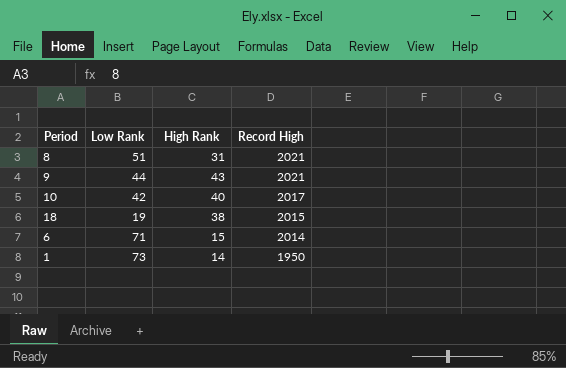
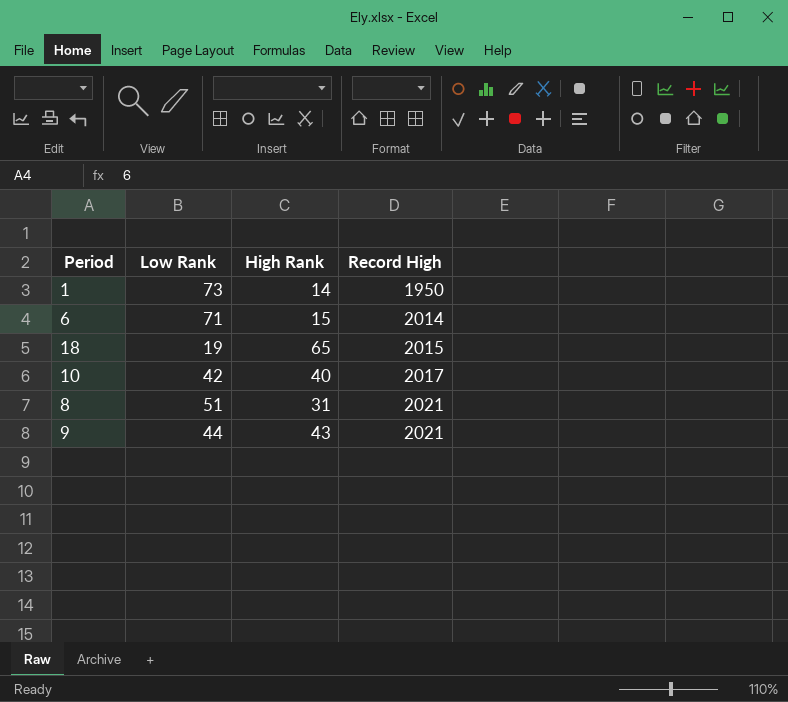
row order: Record High descending -> Record High ascending
18 | High Rank: 38 -> 65

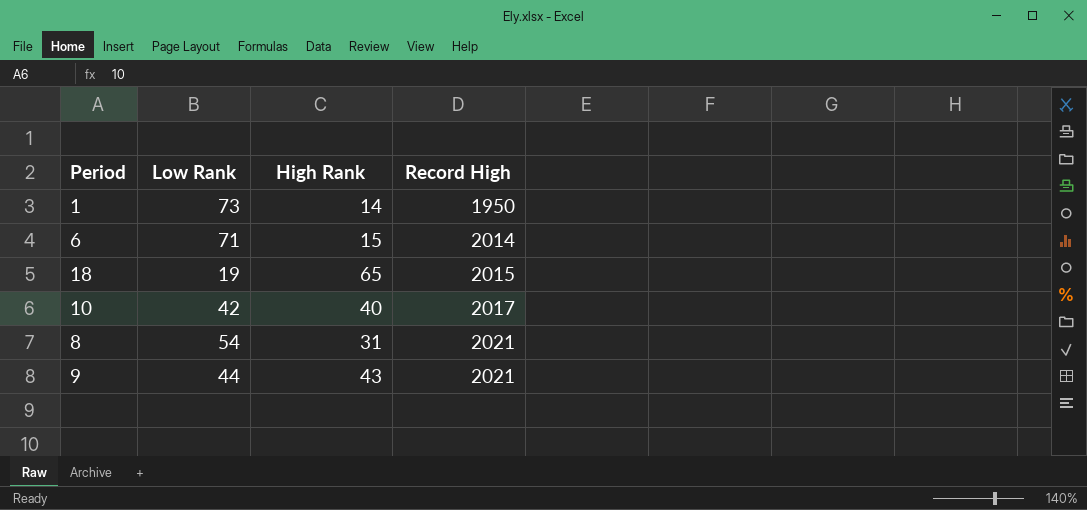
8 | Low Rank: 51 -> 54

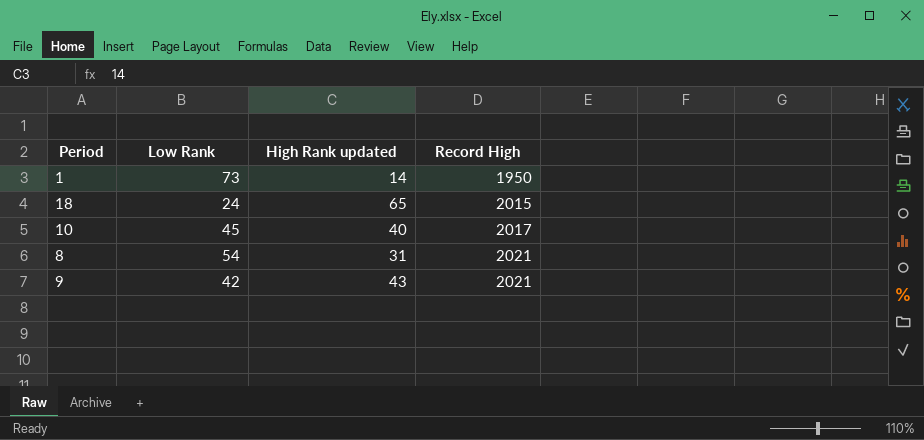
column name: High Rank -> High Rank updated
row 6: 71 | 15 | 2014 -> none
18 | Low Rank: 19 -> 24
10 | Low Rank: 42 -> 45
9 | Low Rank: 44 -> 42

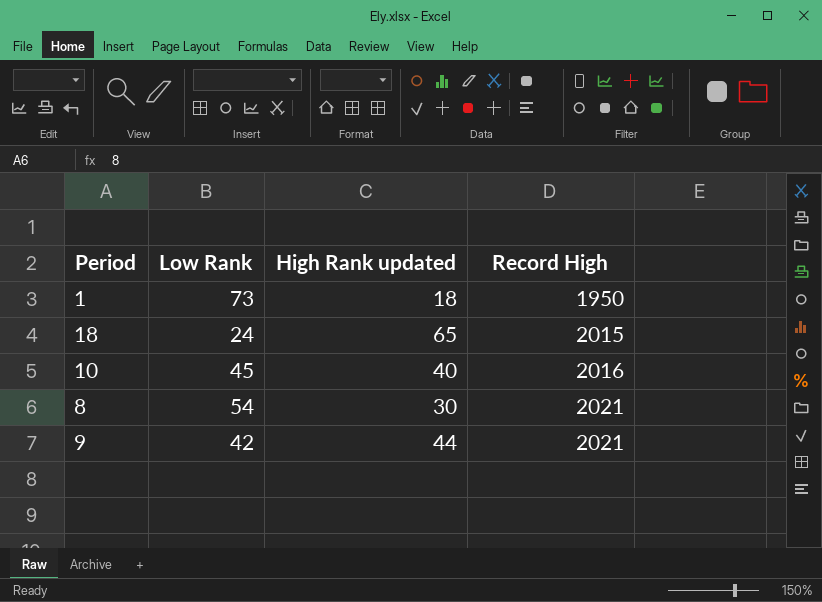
1 | High Rank updated: 14 -> 18
10 | Record High: 2017 -> 2016
8 | High Rank updated: 31 -> 30
9 | High Rank updated: 43 -> 44

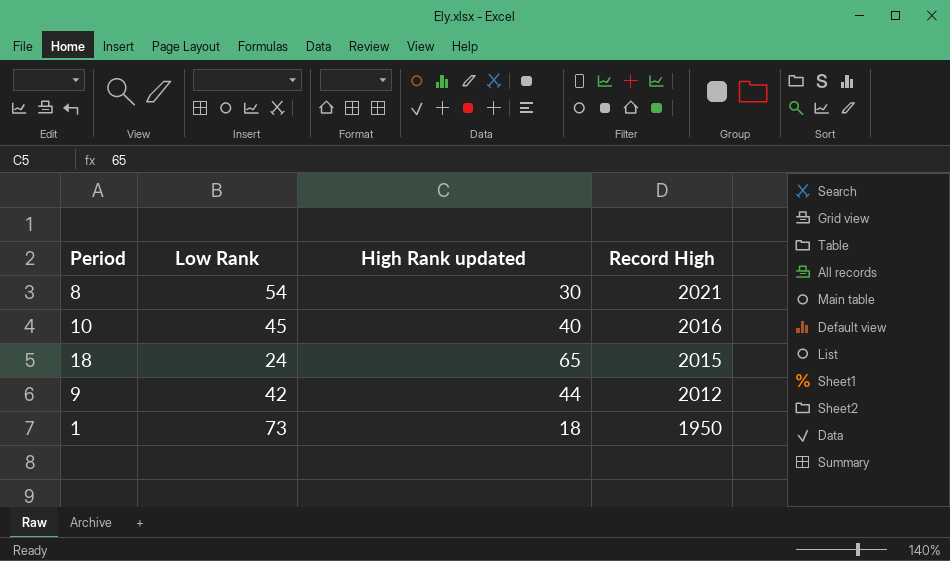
row order: Record High ascending -> Record High descending
9 | Record High: 2021 -> 2012

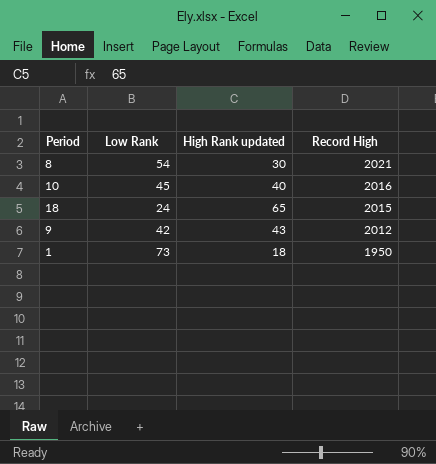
9 | High Rank updated: 44 -> 43

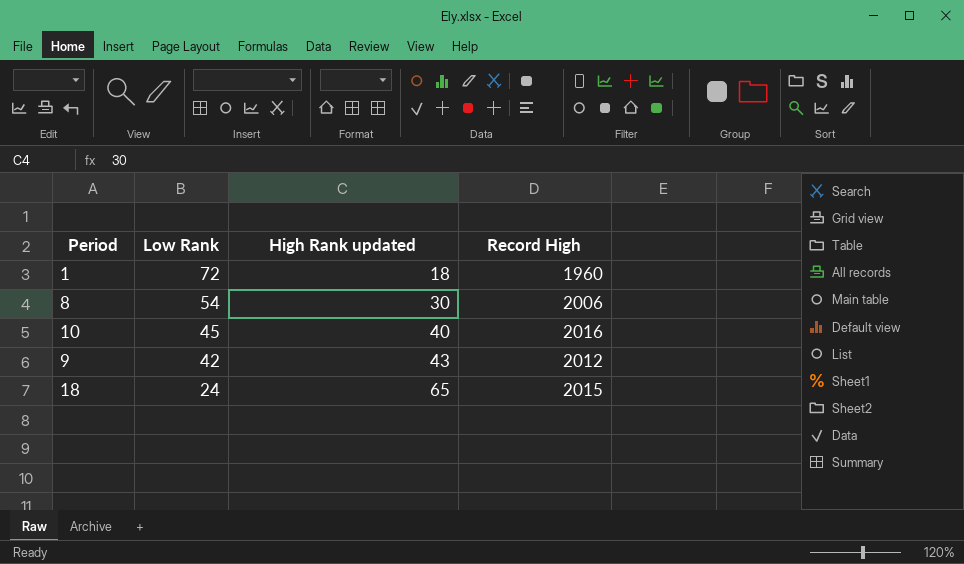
row order: Record High descending -> Low Rank descending
1 | Low Rank: 73 -> 72
1 | Record High: 1950 -> 1960
8 | Record High: 2021 -> 2006

